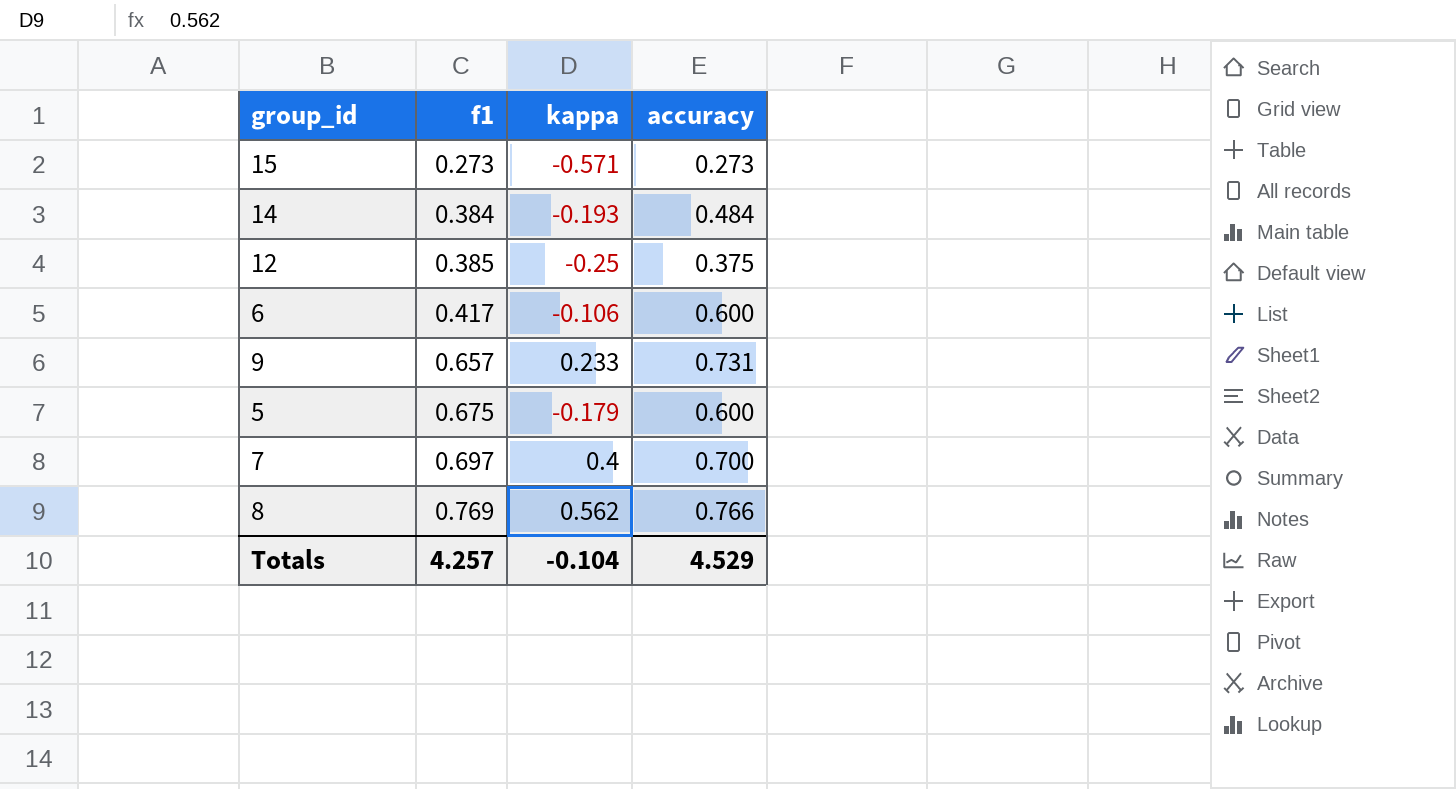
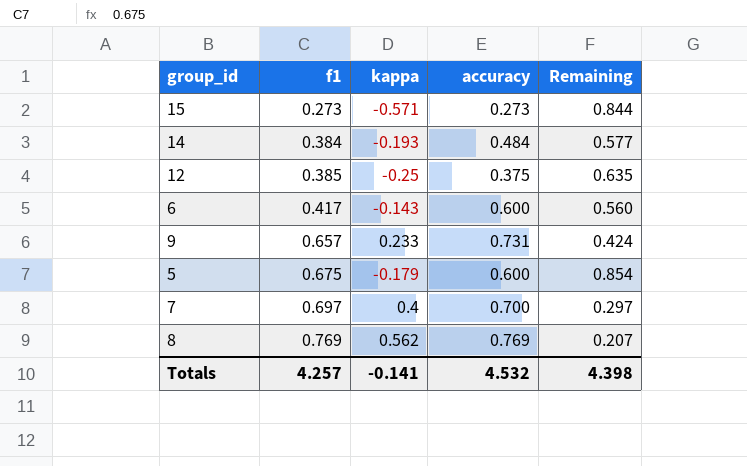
column Remaining | formula: none -> [f1] - [kappa]
6 | kappa: -0.106 -> -0.143
8 | accuracy: 0.766 -> 0.769
Totals | kappa: -0.104 -> -0.141
Totals | accuracy: 4.529 -> 4.532

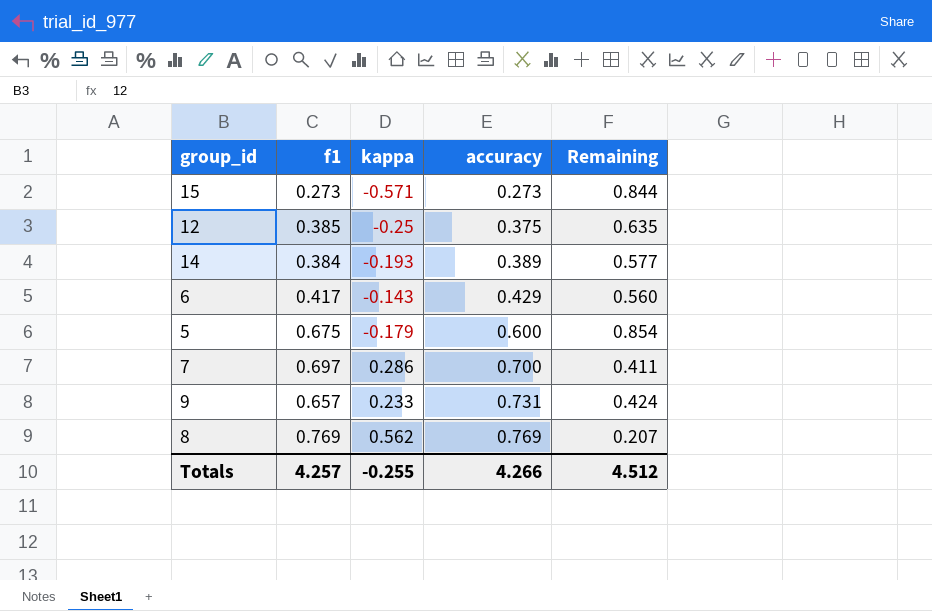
row order: f1 ascending -> accuracy ascending
14 | accuracy: 0.484 -> 0.389
6 | accuracy: 0.600 -> 0.429
7 | kappa: 0.4 -> 0.286
7 | Remaining: 0.297 -> 0.411
Totals | kappa: -0.141 -> -0.255
Totals | accuracy: 4.532 -> 4.266
Totals | Remaining: 4.398 -> 4.512

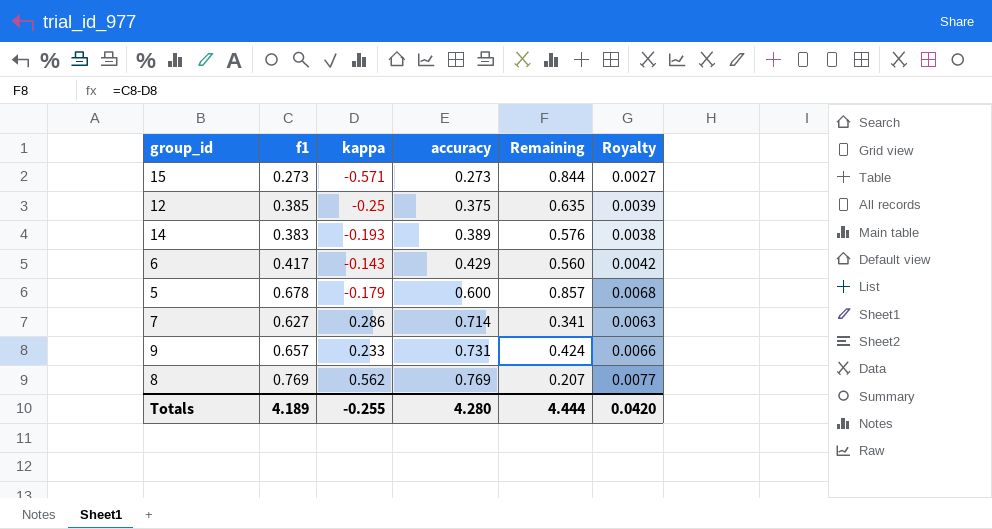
column Royalty | formula: none -> [f1] * 0.01
14 | f1: 0.384 -> 0.383
14 | Remaining: 0.577 -> 0.576
5 | f1: 0.675 -> 0.678
5 | Remaining: 0.854 -> 0.857
7 | f1: 0.697 -> 0.627
7 | accuracy: 0.700 -> 0.714
7 | Remaining: 0.411 -> 0.341
Totals | f1: 4.257 -> 4.189
Totals | accuracy: 4.266 -> 4.280
Totals | Remaining: 4.512 -> 4.444

